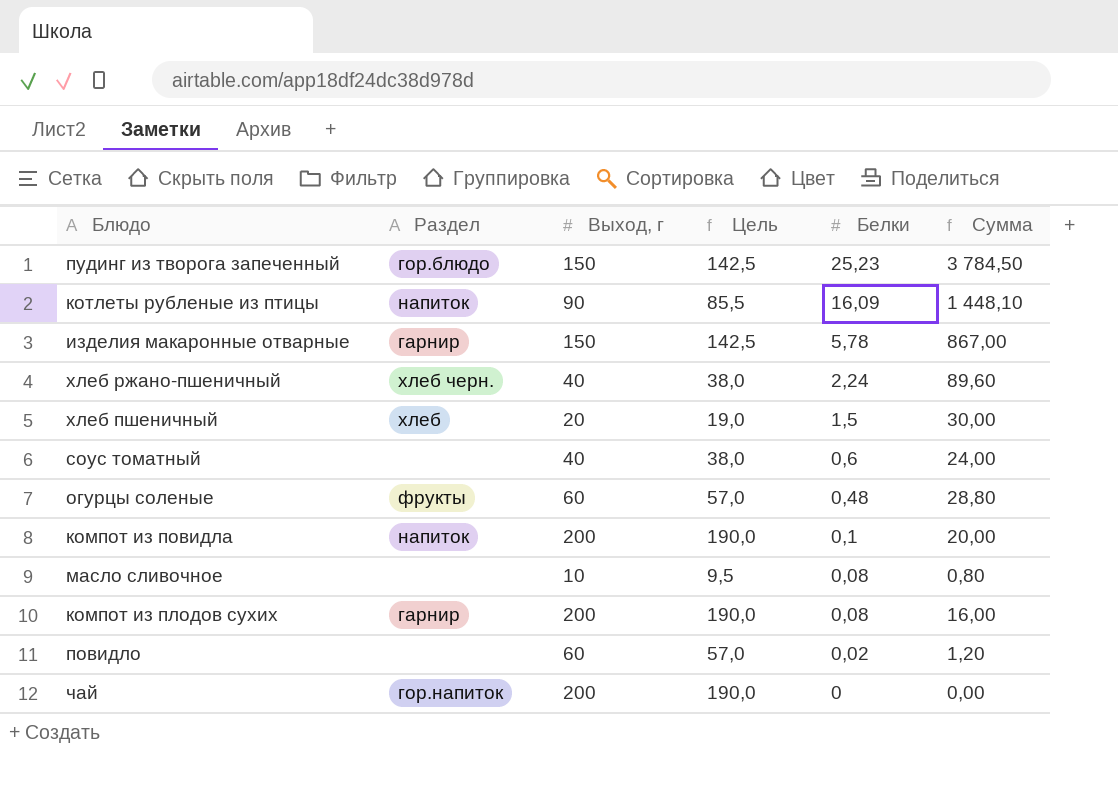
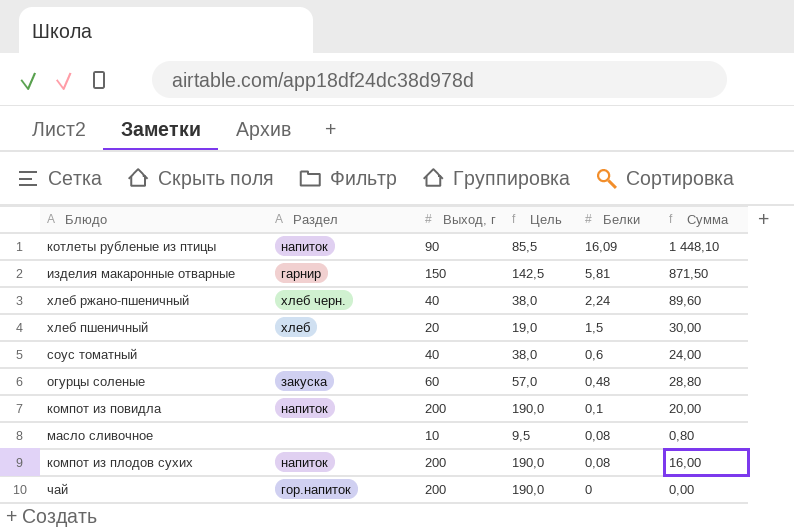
row пудинг из творога запеченный: гор.блюдо | 150 | 142,5 | 25,23 | 3 784,50 -> none
row повидло: none | 60 | 57,0 | 0,02 | 1,20 -> none
изделия макаронные отварные | Белки: 5,78 -> 5,81
изделия макаронные отварные | Сумма: 867,00 -> 871,50
огурцы соленые | Раздел: фрукты -> закуска
компот из плодов сухих | Раздел: гарнир -> напиток

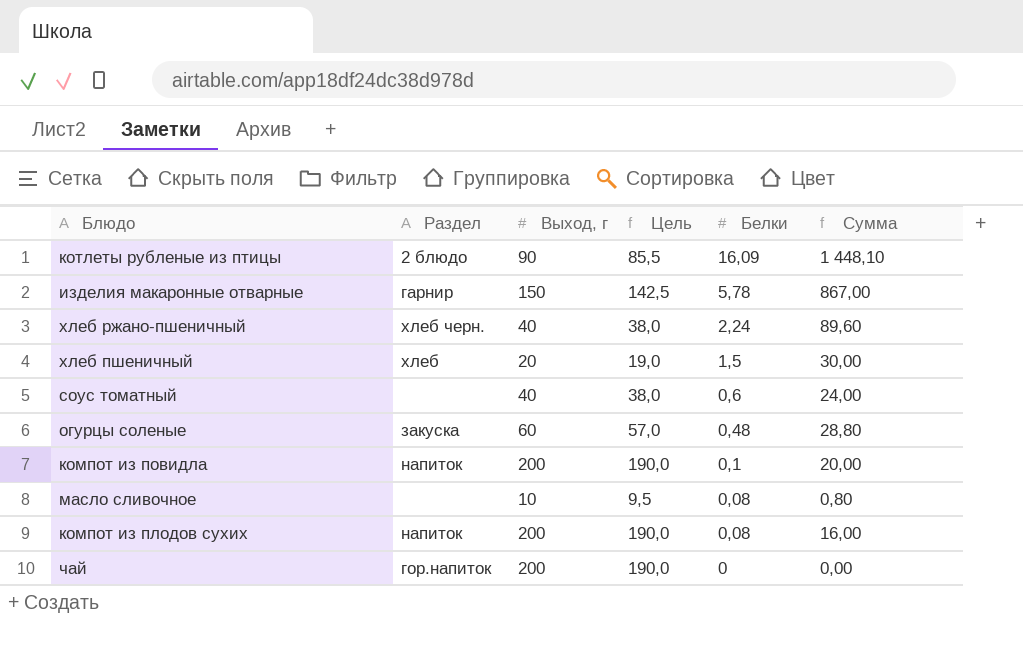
котлеты рубленые из птицы | Раздел: напиток -> 2 блюдо
изделия макаронные отварные | Белки: 5,81 -> 5,78
изделия макаронные отварные | Сумма: 871,50 -> 867,00

